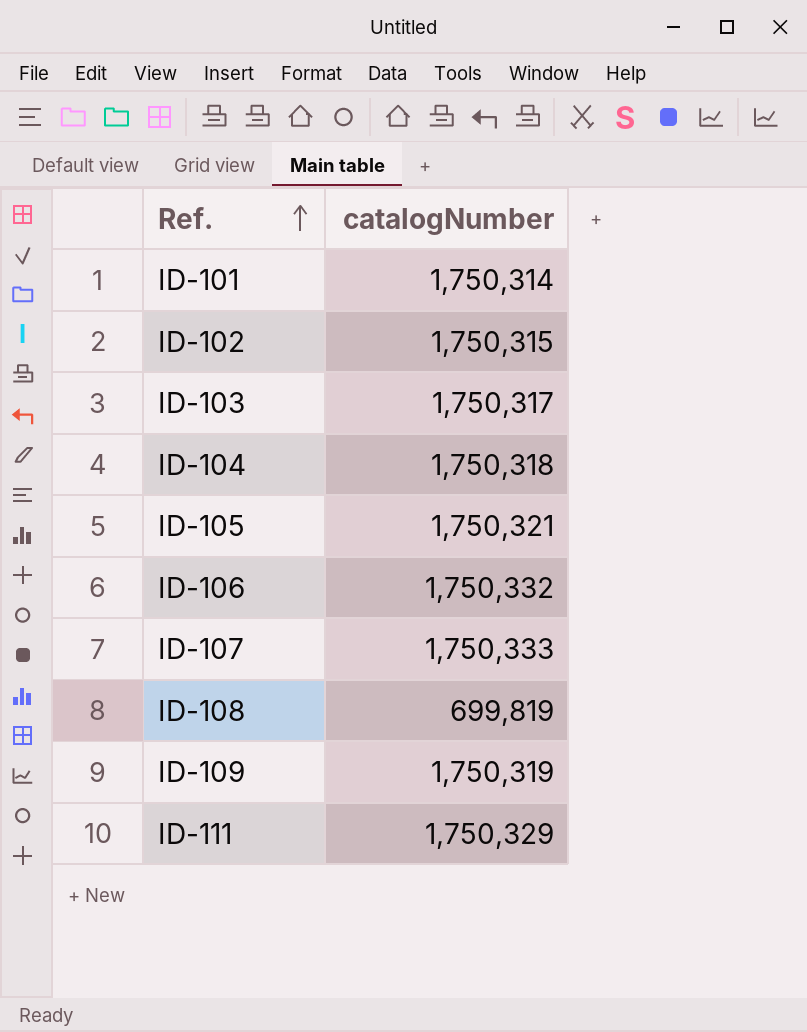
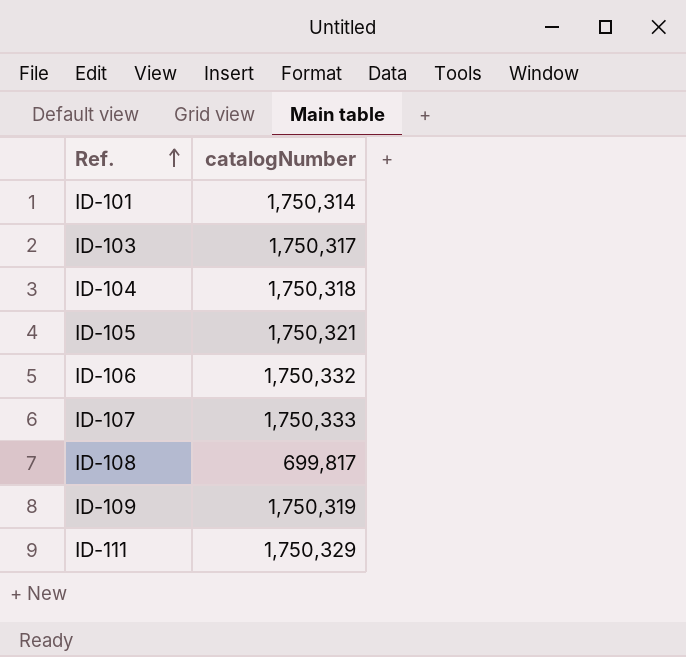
row ID-102: 1,750,315 -> none
ID-108 | catalogNumber: 699,819 -> 699,817

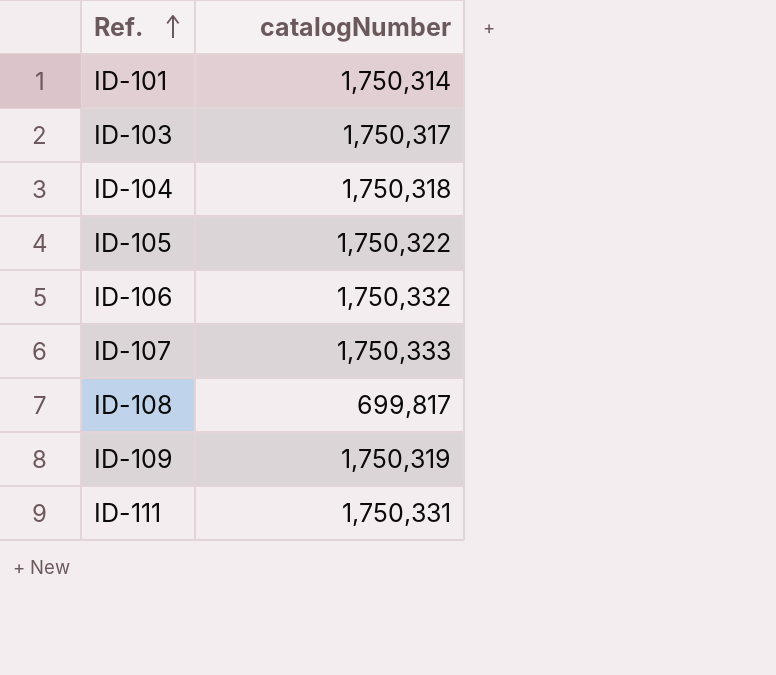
ID-105 | catalogNumber: 1,750,321 -> 1,750,322
ID-111 | catalogNumber: 1,750,329 -> 1,750,331

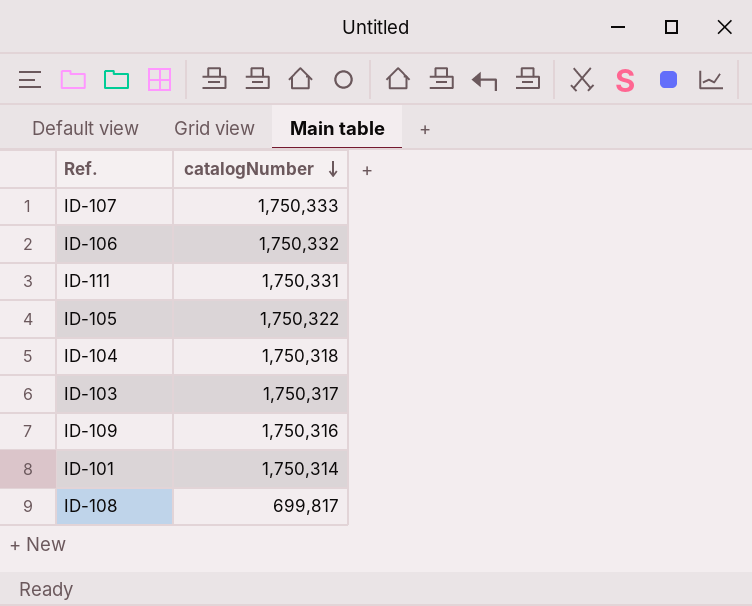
row order: Ref. ascending -> catalogNumber descending
ID-109 | catalogNumber: 1,750,319 -> 1,750,316

